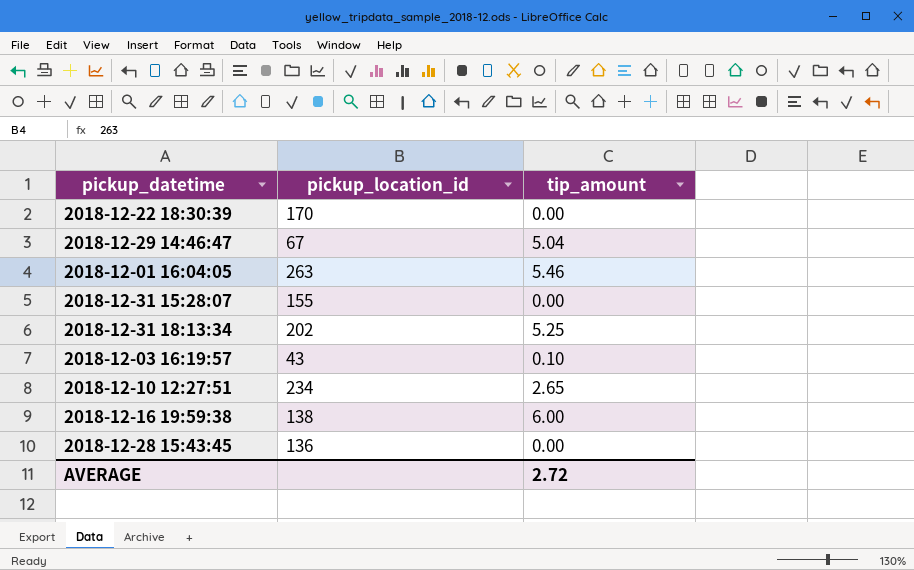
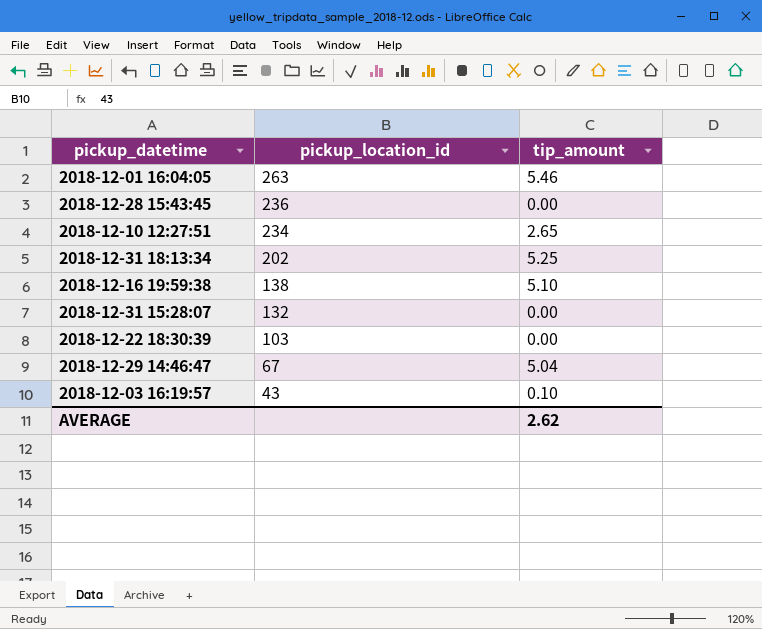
row order: none -> pickup_location_id descending
2018-12-28 15:43:45 | pickup_location_id: 136 -> 236
2018-12-16 19:59:38 | tip_amount: 6.00 -> 5.10
2018-12-31 15:28:07 | pickup_location_id: 155 -> 132
2018-12-22 18:30:39 | pickup_location_id: 170 -> 103
AVERAGE | tip_amount: 2.72 -> 2.62

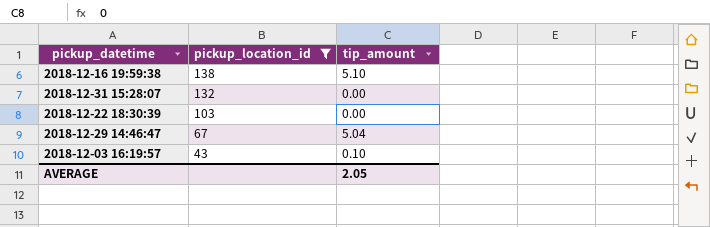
filter: none -> pickup_location_id <= 138
AVERAGE | tip_amount: 2.62 -> 2.05

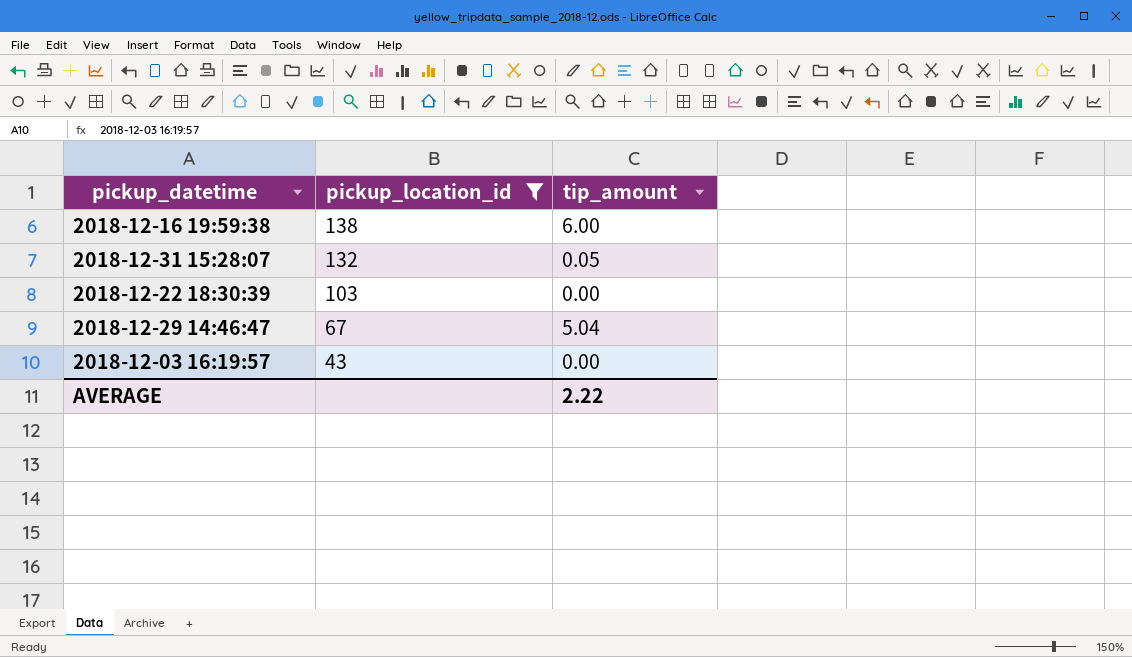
2018-12-16 19:59:38 | tip_amount: 5.10 -> 6.00
2018-12-31 15:28:07 | tip_amount: 0.00 -> 0.05
2018-12-03 16:19:57 | tip_amount: 0.10 -> 0.00
AVERAGE | tip_amount: 2.05 -> 2.22

